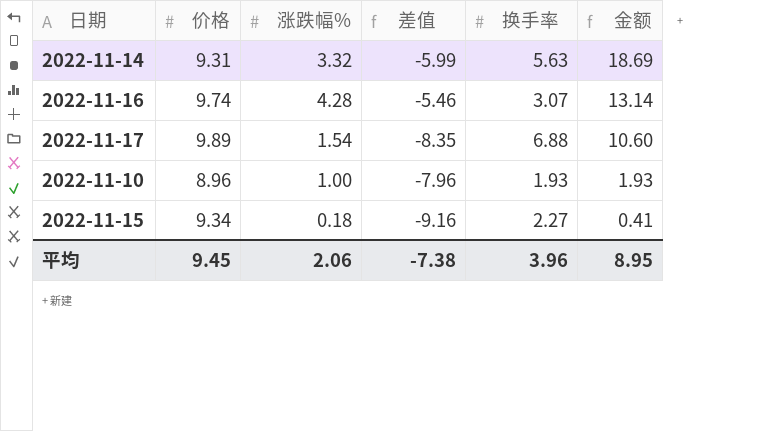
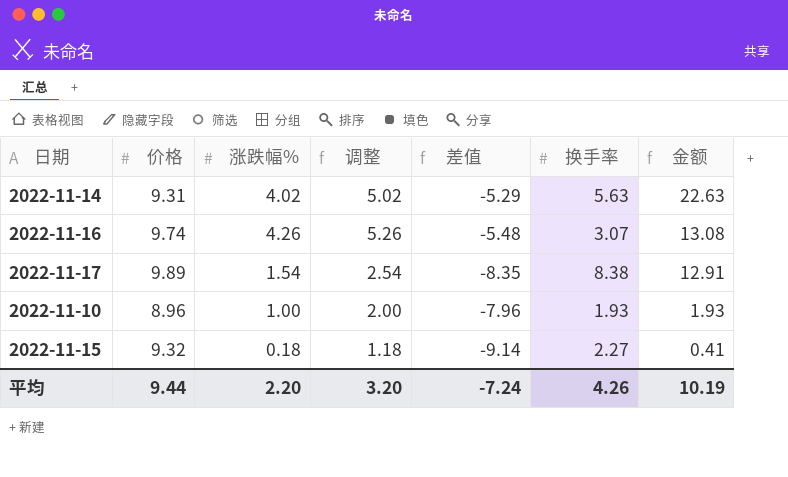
column 调整 | formula: none -> [涨跌幅%] + 1
2022-11-14 | 涨跌幅%: 3.32 -> 4.02
2022-11-14 | 差值: -5.99 -> -5.29
2022-11-14 | 金额: 18.69 -> 22.63
2022-11-16 | 涨跌幅%: 4.28 -> 4.26
2022-11-16 | 差值: -5.46 -> -5.48
2022-11-16 | 金额: 13.14 -> 13.08
2022-11-17 | 换手率: 6.88 -> 8.38
2022-11-17 | 金额: 10.60 -> 12.91
2022-11-15 | 价格: 9.34 -> 9.32
2022-11-15 | 差值: -9.16 -> -9.14
平均 | 价格: 9.45 -> 9.44
平均 | 涨跌幅%: 2.06 -> 2.20
平均 | 差值: -7.38 -> -7.24
平均 | 换手率: 3.96 -> 4.26
平均 | 金额: 8.95 -> 10.19

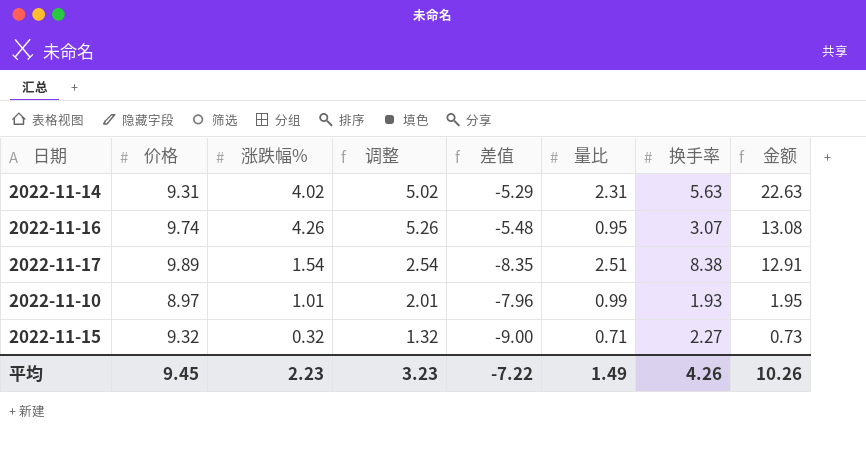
column 量比 | position: none -> 6
2022-11-10 | 价格: 8.96 -> 8.97
2022-11-10 | 涨跌幅%: 1.00 -> 1.01
2022-11-10 | 调整: 2.00 -> 2.01
2022-11-10 | 金额: 1.93 -> 1.95
2022-11-15 | 涨跌幅%: 0.18 -> 0.32
2022-11-15 | 调整: 1.18 -> 1.32
2022-11-15 | 差值: -9.14 -> -9.00
2022-11-15 | 金额: 0.41 -> 0.73
平均 | 价格: 9.44 -> 9.45
平均 | 涨跌幅%: 2.20 -> 2.23
平均 | 调整: 3.20 -> 3.23
平均 | 差值: -7.24 -> -7.22
平均 | 金额: 10.19 -> 10.26

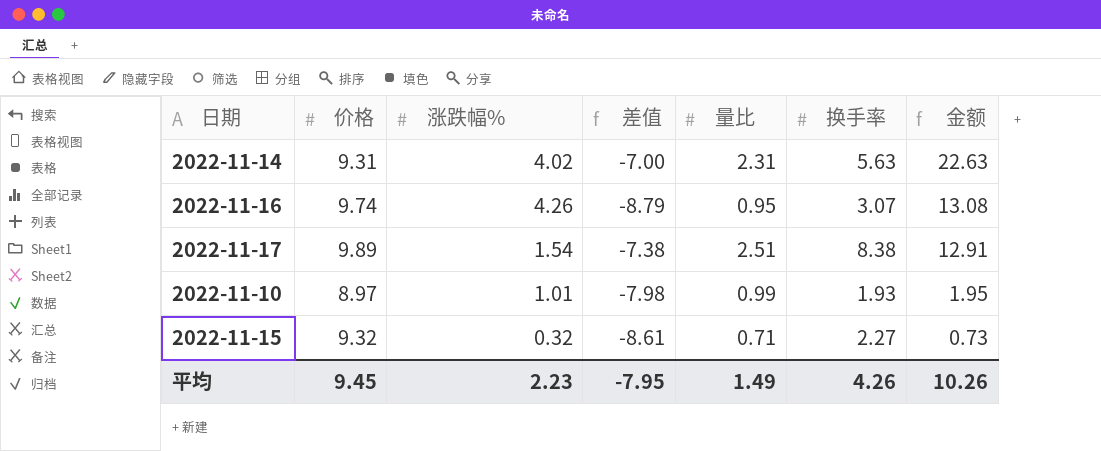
column 调整 | formula: [涨跌幅%] + 1 -> none
column 差值 | formula: [涨跌幅%] - [价格] -> [量比] - [价格]
平均 | 差值: -7.22 -> -7.95

